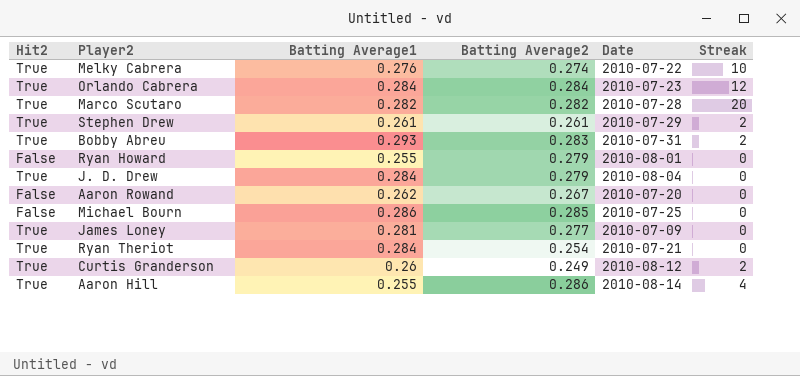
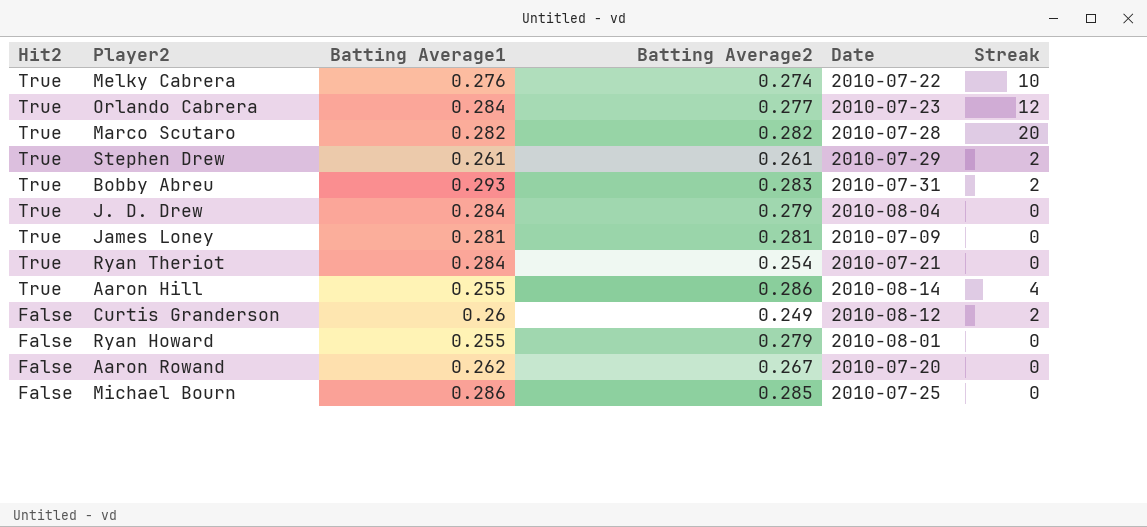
row order: none -> Hit2 descending
Orlando Cabrera | Batting Average2: 0.284 -> 0.277
James Loney | Batting Average2: 0.277 -> 0.281
Curtis Granderson | Hit2: True -> False

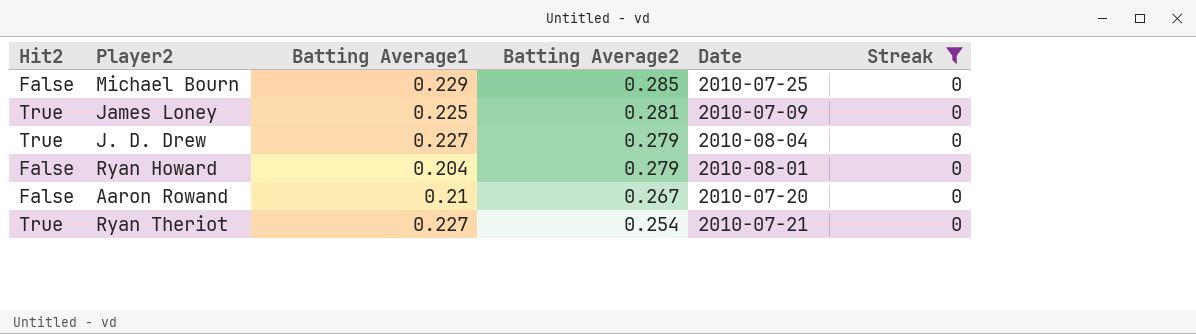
filter: none -> Streak = 0
row order: Hit2 descending -> Batting Average2 descending
Michael Bourn | Batting Average1: 0.286 -> 0.229
James Loney | Batting Average1: 0.281 -> 0.225
J. D. Drew | Batting Average1: 0.284 -> 0.227
Ryan Howard | Batting Average1: 0.255 -> 0.204
Aaron Rowand | Batting Average1: 0.262 -> 0.21
Ryan Theriot | Batting Average1: 0.284 -> 0.227

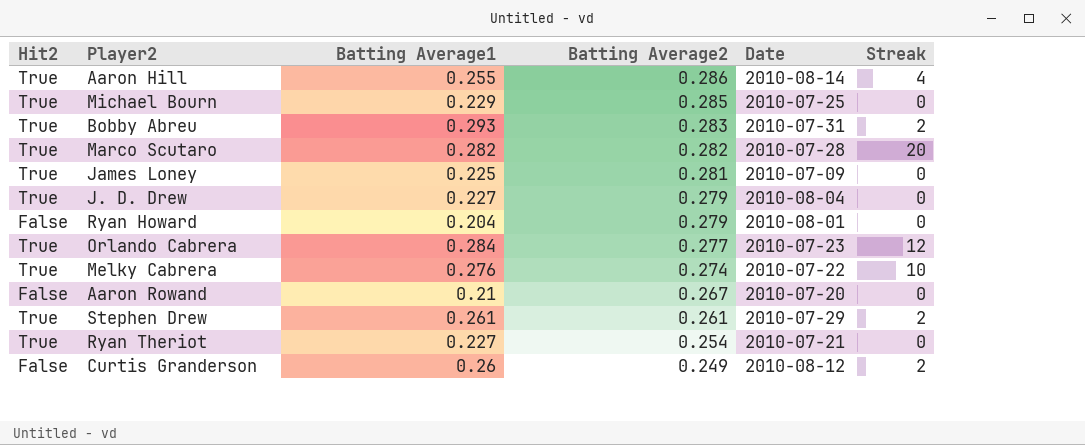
filter: Streak = 0 -> none
Michael Bourn | Hit2: False -> True

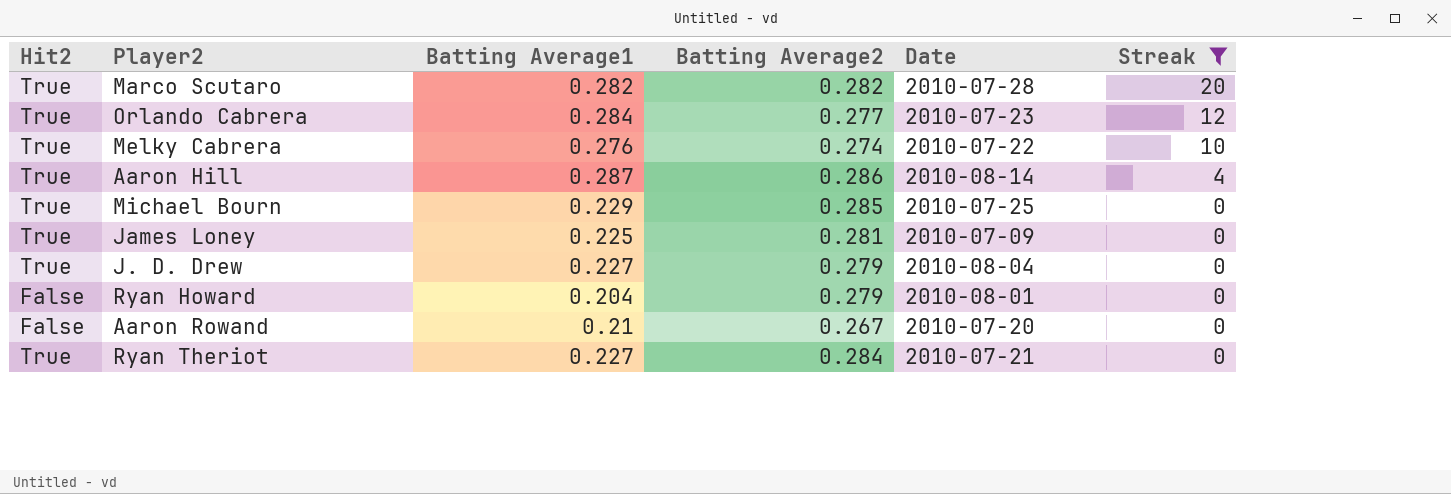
filter: none -> Streak != 2
row order: Batting Average2 descending -> Streak descending
Aaron Hill | Batting Average1: 0.255 -> 0.287
Ryan Theriot | Batting Average2: 0.254 -> 0.284

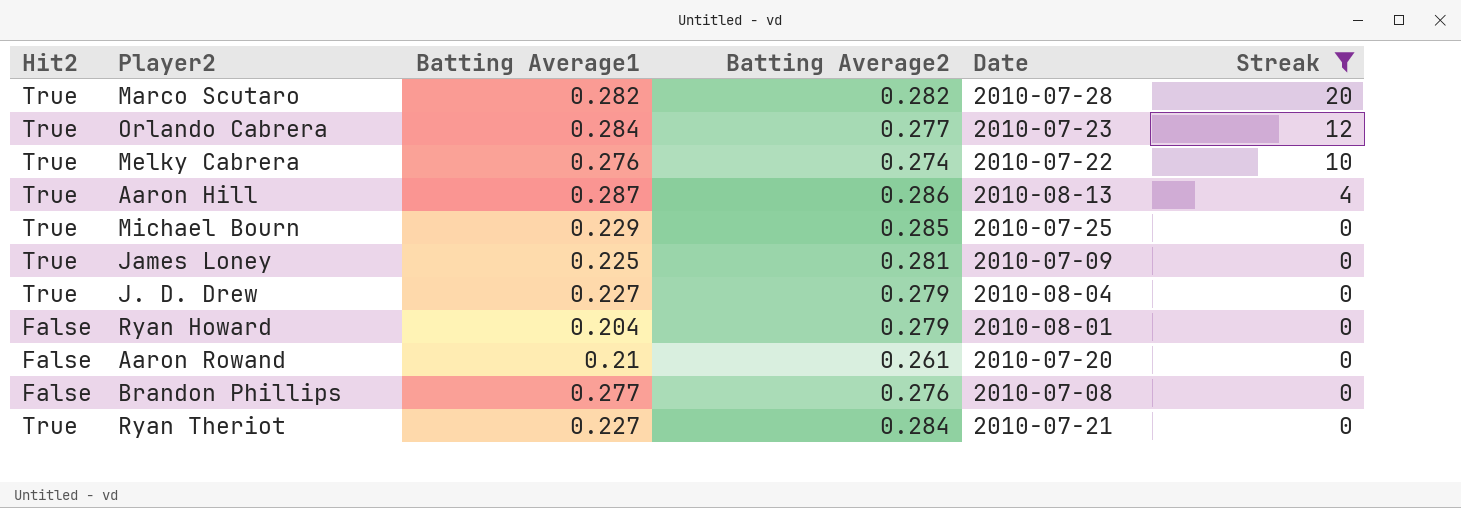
Aaron Hill | Date: 2010-08-14 -> 2010-08-13
Aaron Rowand | Batting Average2: 0.267 -> 0.261
row Brandon Phillips: none -> False | 0.277 | 0.276 | 2010-07-08 | 0

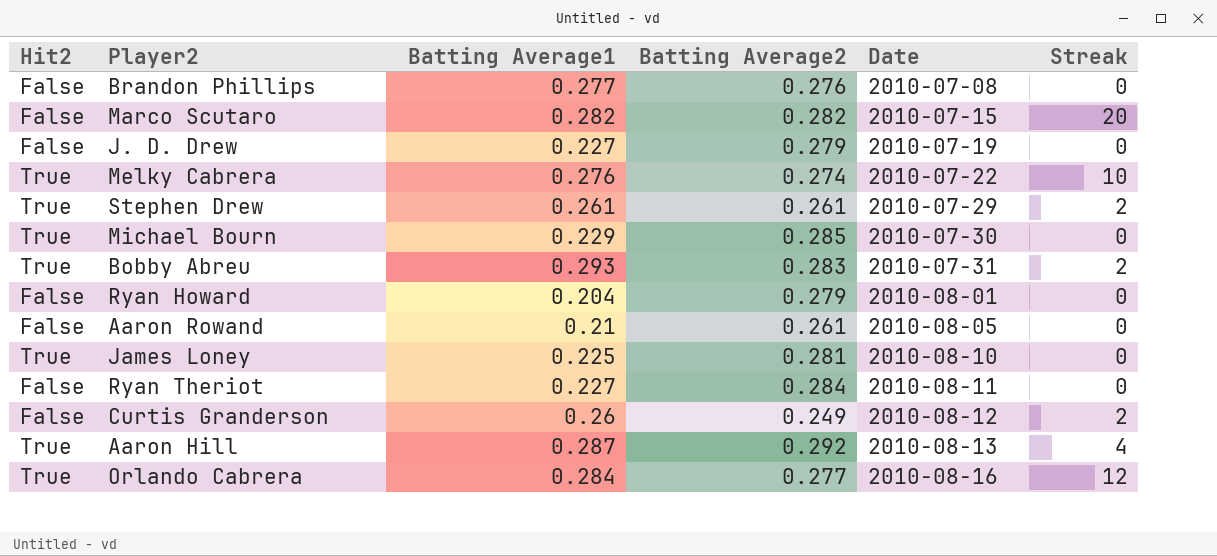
filter: Streak != 2 -> none
row order: Streak descending -> Date ascending
Marco Scutaro | Hit2: True -> False
Marco Scutaro | Date: 2010-07-28 -> 2010-07-15
J. D. Drew | Hit2: True -> False
J. D. Drew | Date: 2010-08-04 -> 2010-07-19
Michael Bourn | Date: 2010-07-25 -> 2010-07-30
Aaron Rowand | Date: 2010-07-20 -> 2010-08-05
James Loney | Date: 2010-07-09 -> 2010-08-10
Ryan Theriot | Hit2: True -> False
Ryan Theriot | Date: 2010-07-21 -> 2010-08-11
Aaron Hill | Batting Average2: 0.286 -> 0.292
Orlando Cabrera | Date: 2010-07-23 -> 2010-08-16

